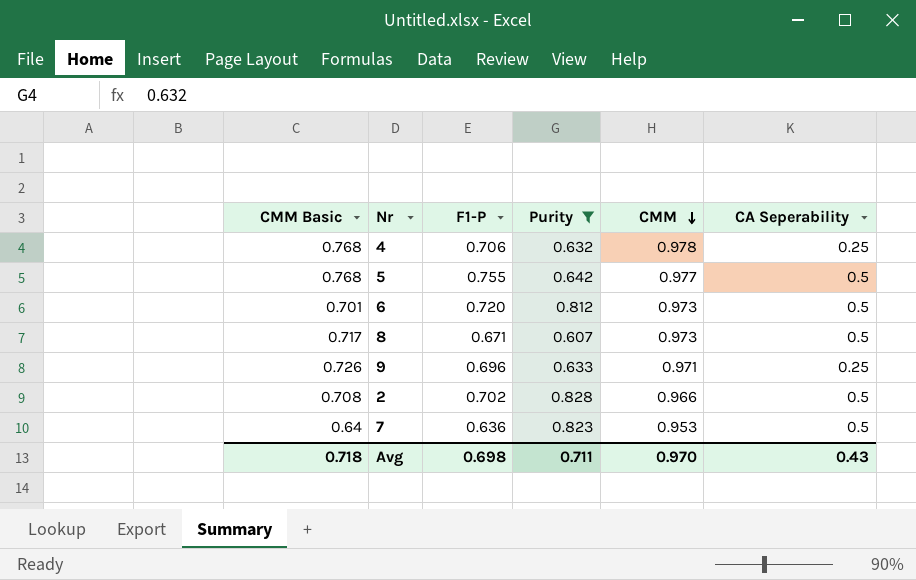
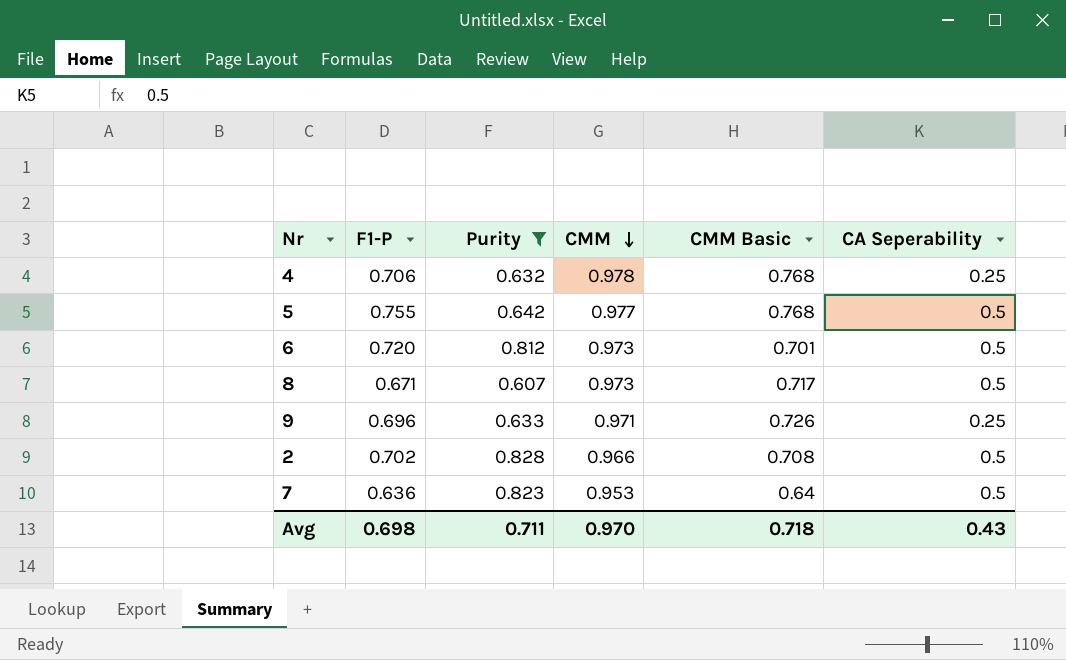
column CMM Basic | position: 1 -> 5

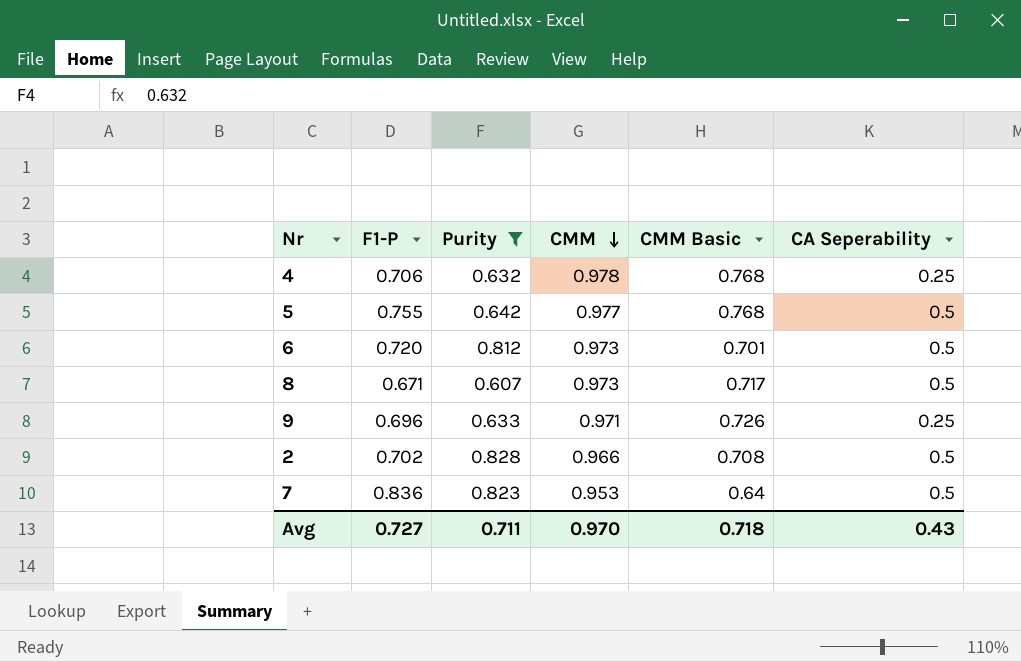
7 | F1-P: 0.636 -> 0.836
Avg | F1-P: 0.698 -> 0.727

